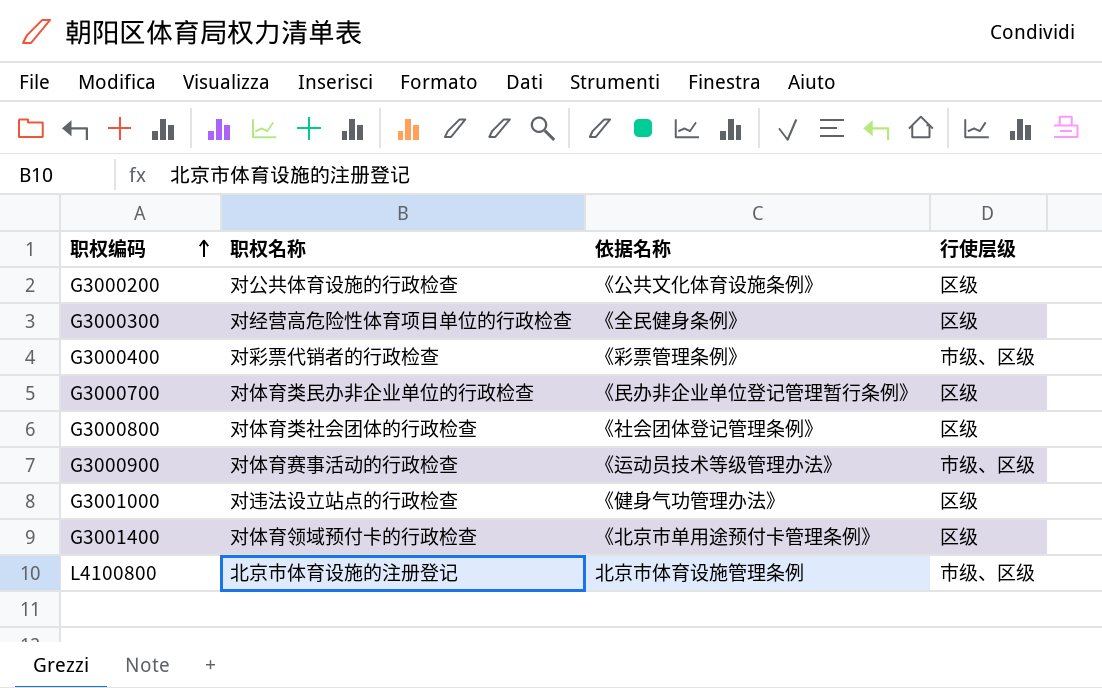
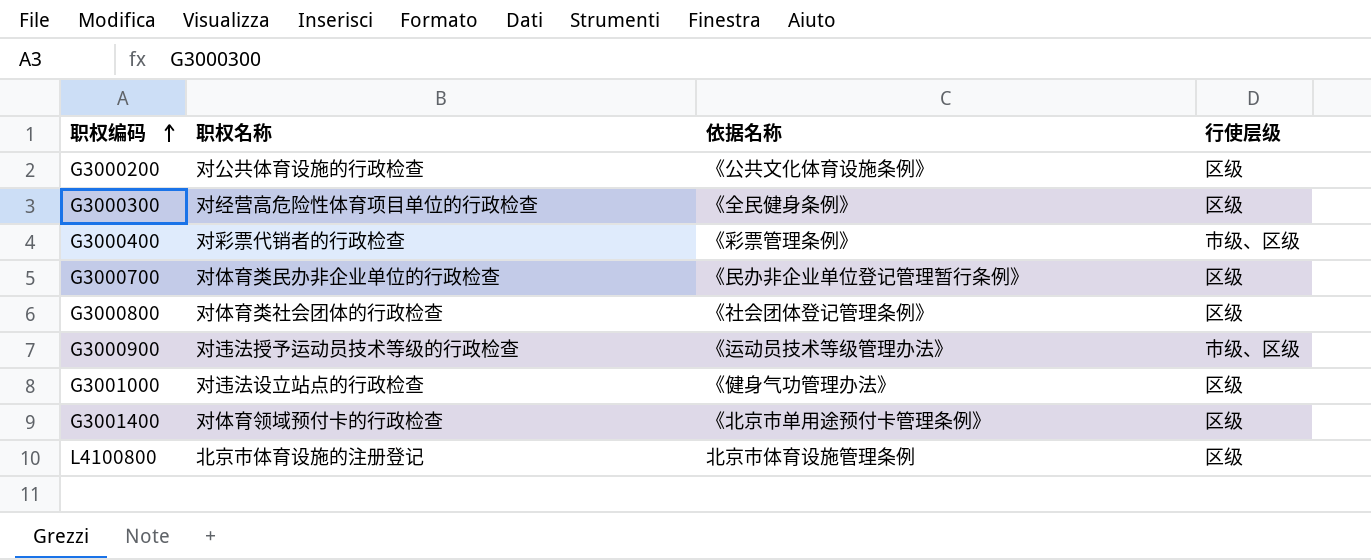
G3000900 | 职权名称: 对体育赛事活动的行政检查 -> 对违法授予运动员技术等级的行政检查
L4100800 | 行使层级: 市级、区级 -> 区级

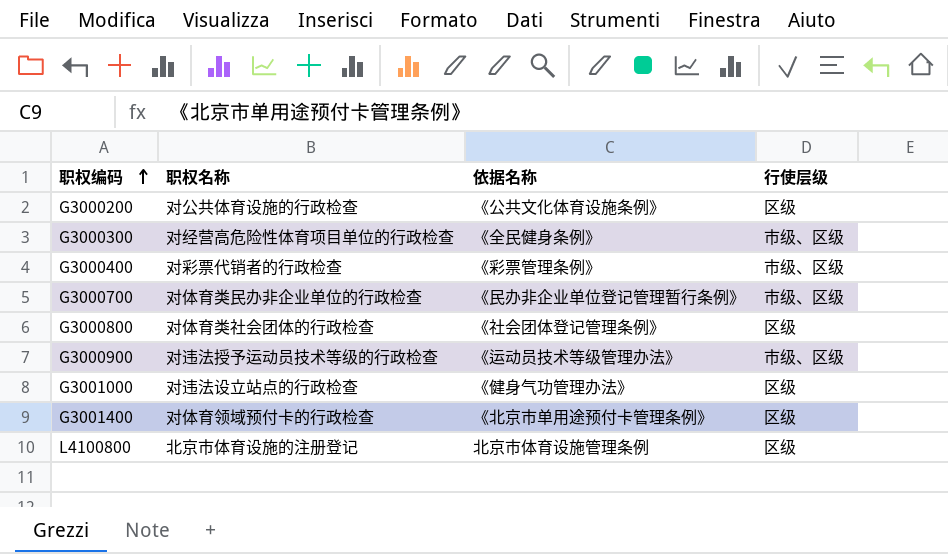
G3000300 | 行使层级: 区级 -> 市级、区级
G3000700 | 行使层级: 区级 -> 市级、区级

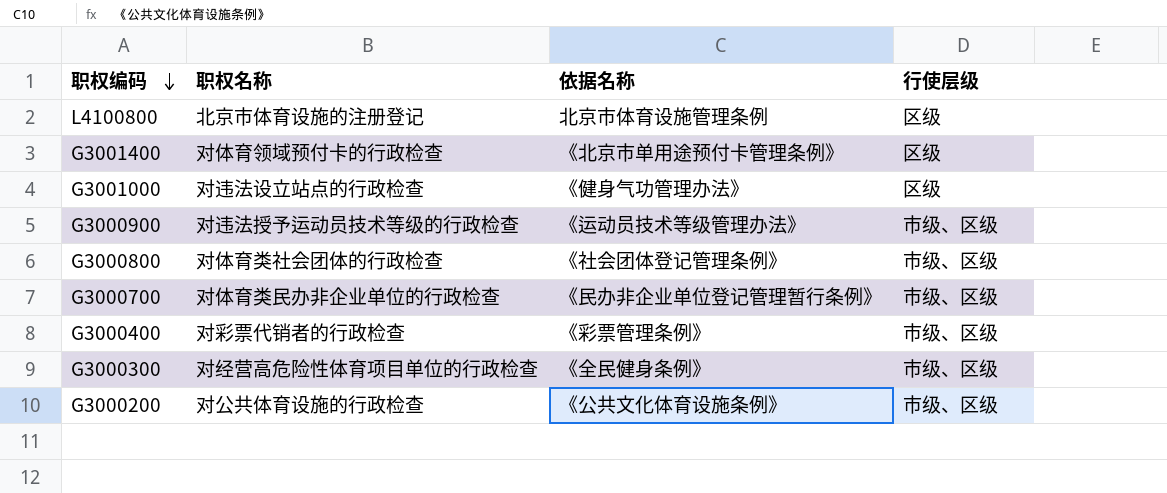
row order: 职权编码 ascending -> 职权编码 descending
G3000800 | 行使层级: 区级 -> 市级、区级
G3000200 | 行使层级: 区级 -> 市级、区级

